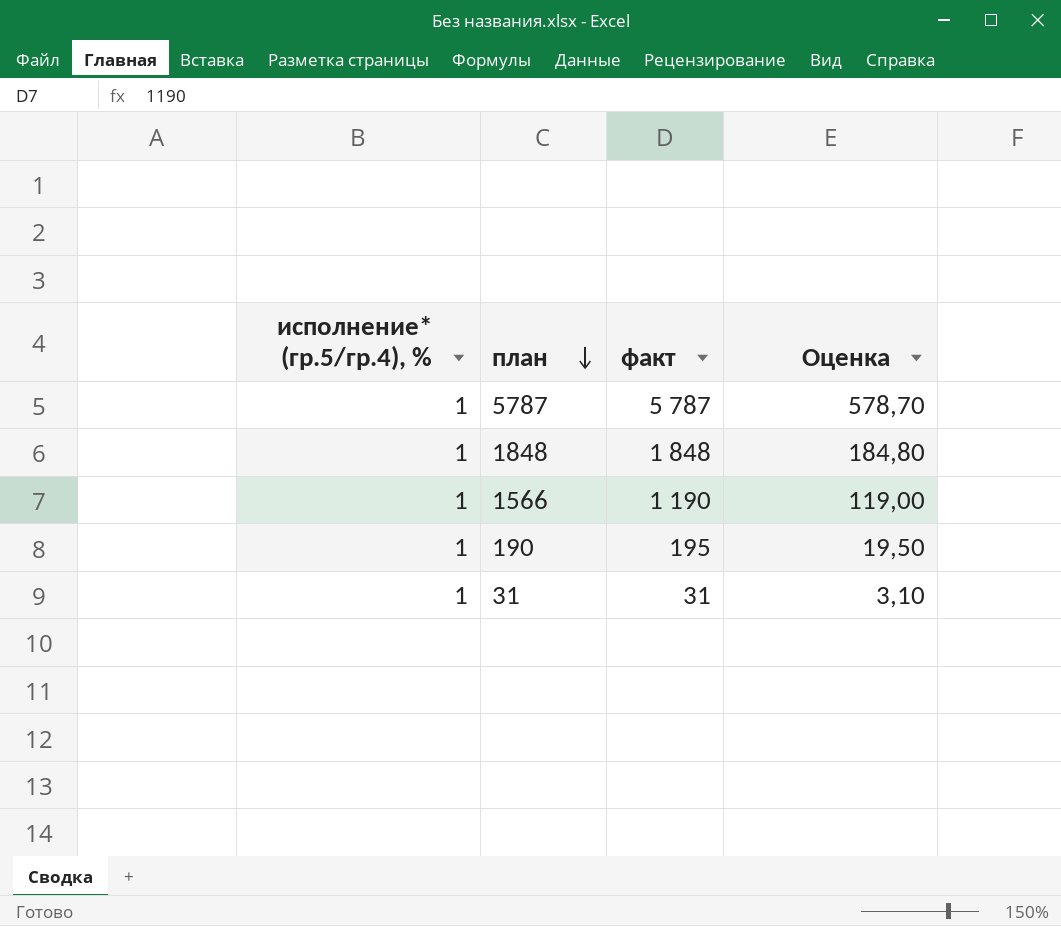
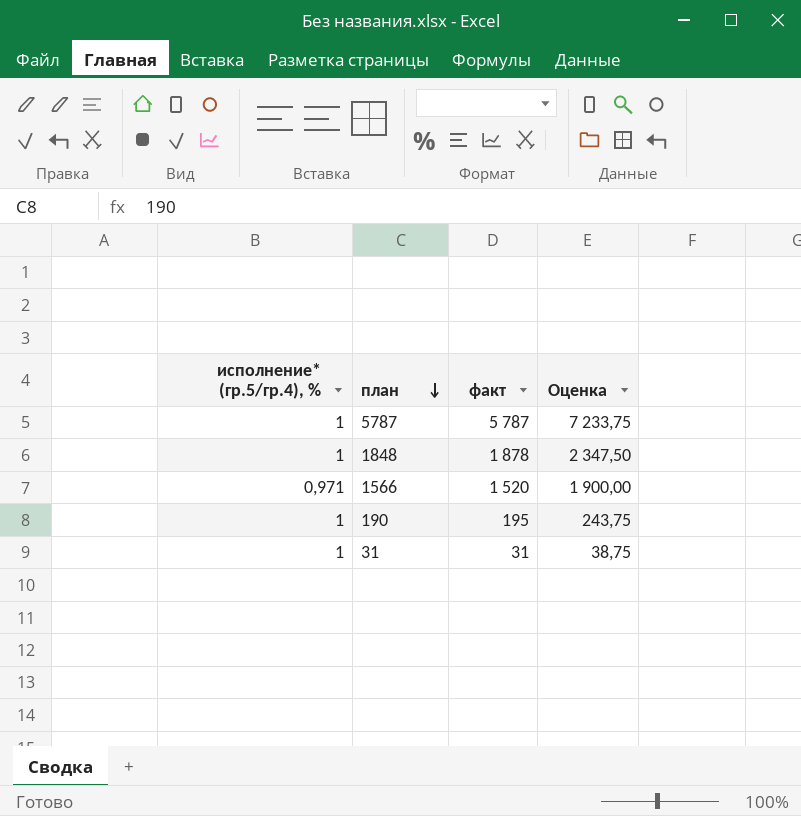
column Оценка | formula: [факт] * 0,1 -> [факт] * 1,25
1848 | факт: 1 848 -> 1 878
1566 | исполнение* (гр.5/гр.4), %: 1 -> 0,971
1566 | факт: 1 190 -> 1 520

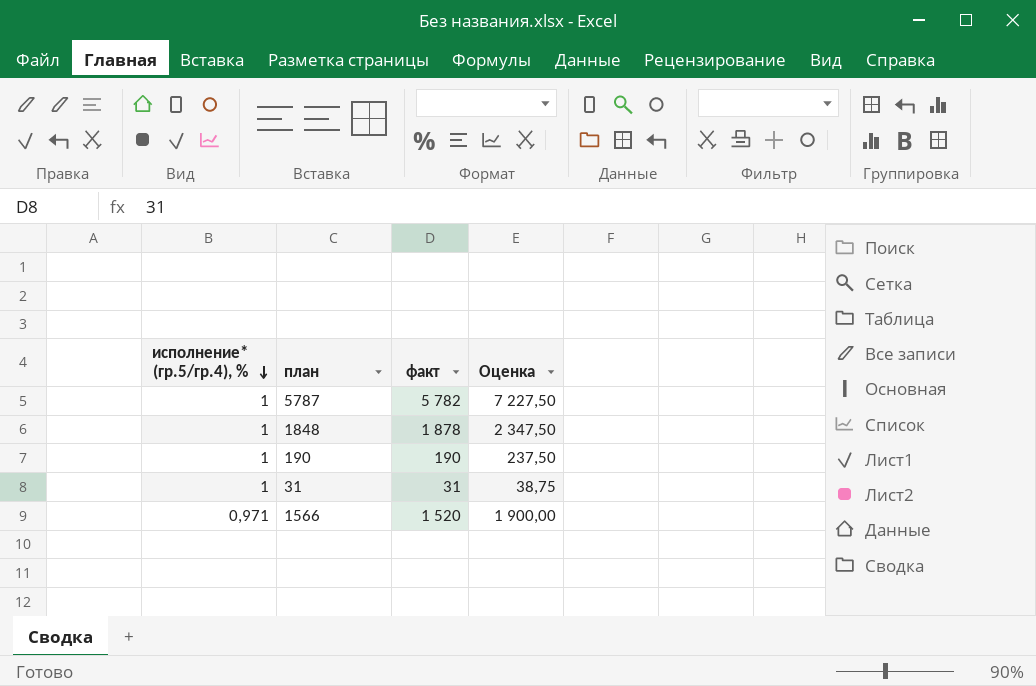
row order: план descending -> исполнение* (гр.5/гр.4), % descending
5787 | факт: 5 787 -> 5 782
5787 | Оценка: 7 233,75 -> 7 227,50
190 | факт: 195 -> 190
190 | Оценка: 243,75 -> 237,50

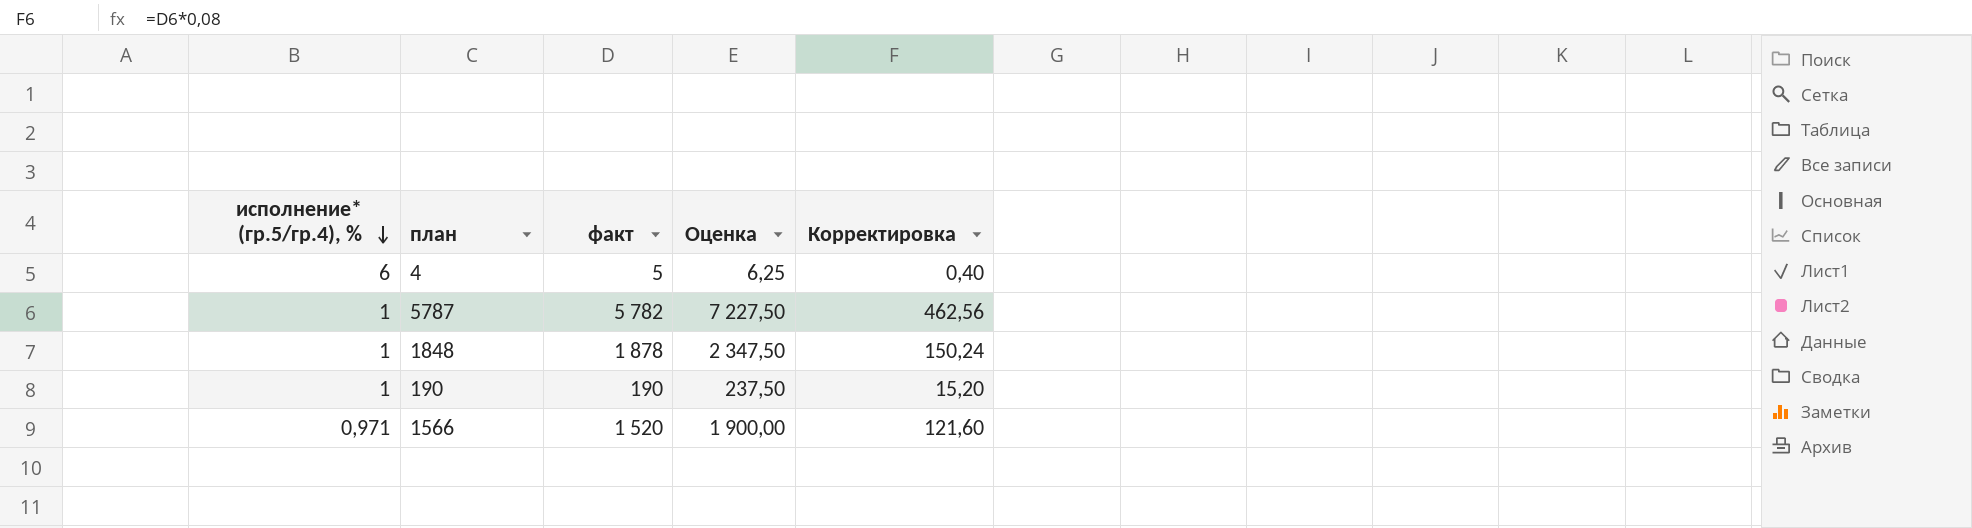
column Корректировка | formula: none -> [факт] * 0,08
row 31: 1 | 31 | 38,75 -> none
row 4: none -> 6 | 5 | 6,25 | 0,40

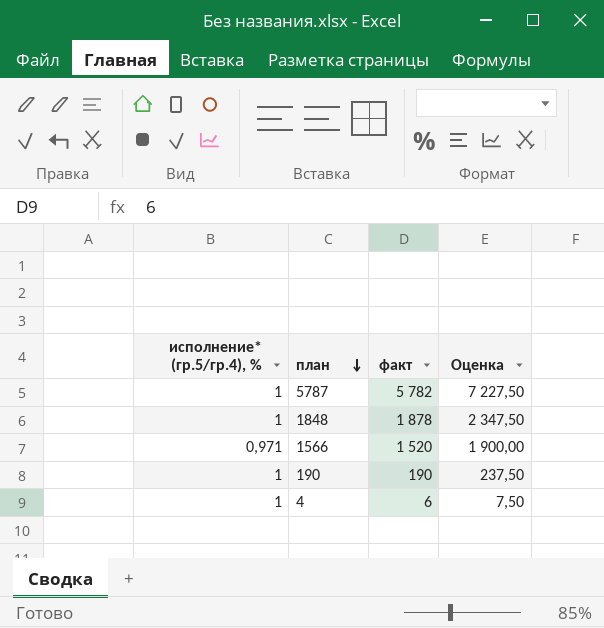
row order: исполнение* (гр.5/гр.4), % descending -> план descending
column Корректировка | formula: [факт] * 0,08 -> none
4 | исполнение* (гр.5/гр.4), %: 6 -> 1
4 | факт: 5 -> 6
4 | Оценка: 6,25 -> 7,50

